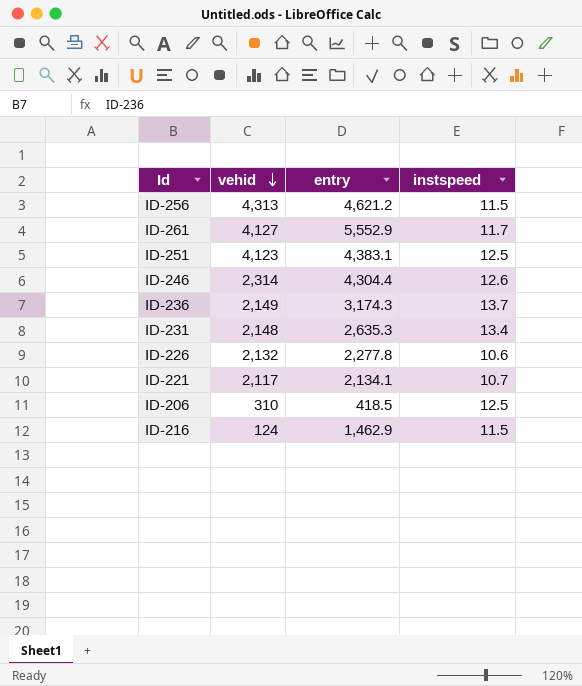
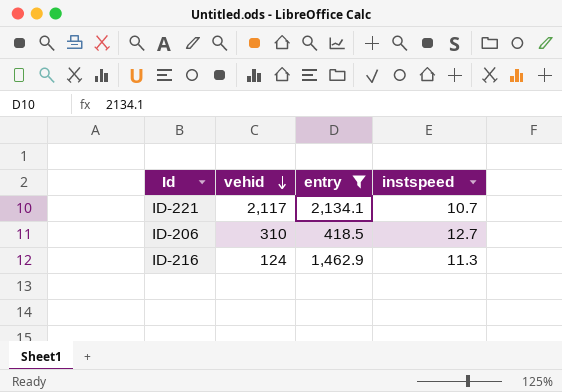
filter: none -> entry <= 2,134.1
ID-206 | instspeed: 12.5 -> 12.7
ID-216 | instspeed: 11.5 -> 11.3

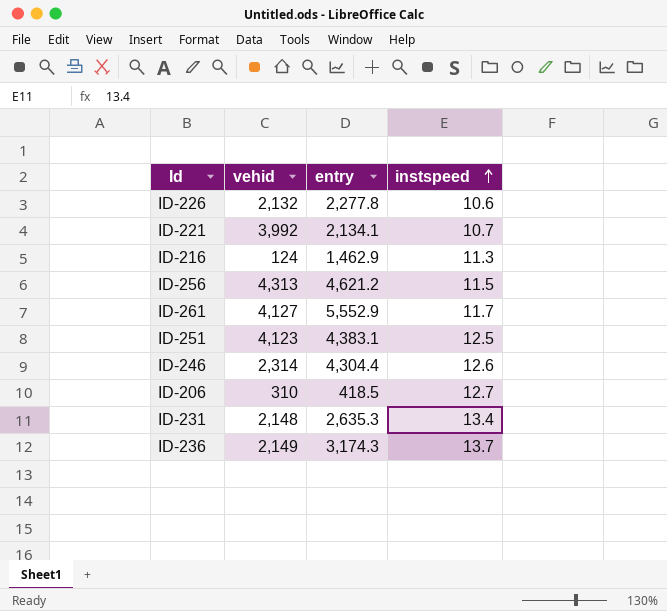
filter: entry <= 2,134.1 -> none
row order: vehid descending -> instspeed ascending
ID-221 | vehid: 2,117 -> 3,992

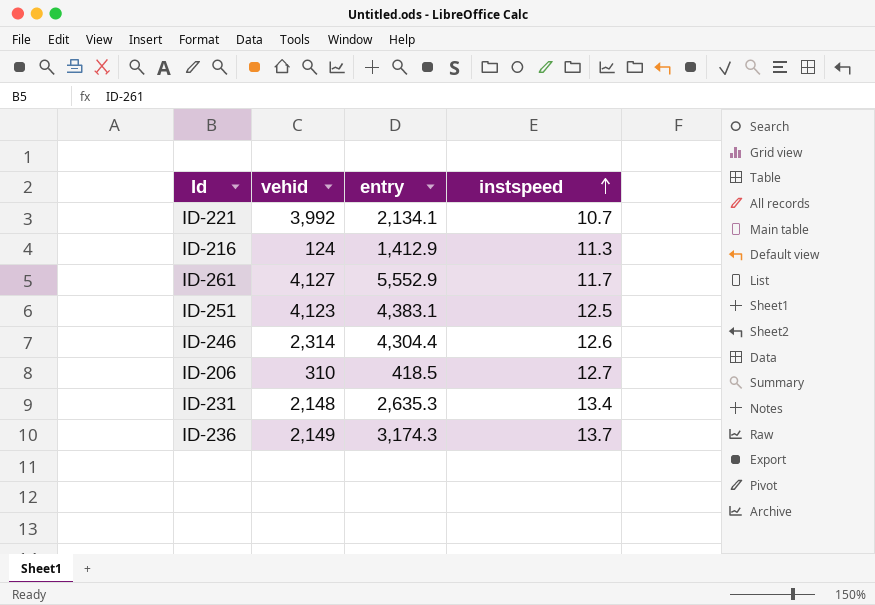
row ID-226: 2,132 | 2,277.8 | 10.6 -> none
row ID-256: 4,313 | 4,621.2 | 11.5 -> none
ID-216 | entry: 1,462.9 -> 1,412.9

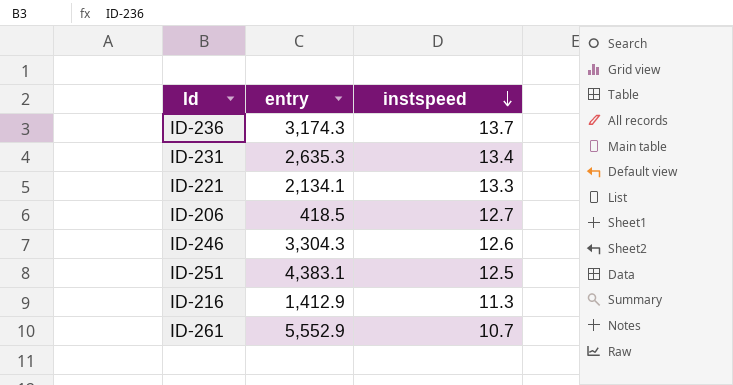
row order: instspeed ascending -> instspeed descending
column vehid | position: 2 -> none
ID-221 | instspeed: 10.7 -> 13.3
ID-246 | entry: 4,304.4 -> 3,304.3
ID-261 | instspeed: 11.7 -> 10.7

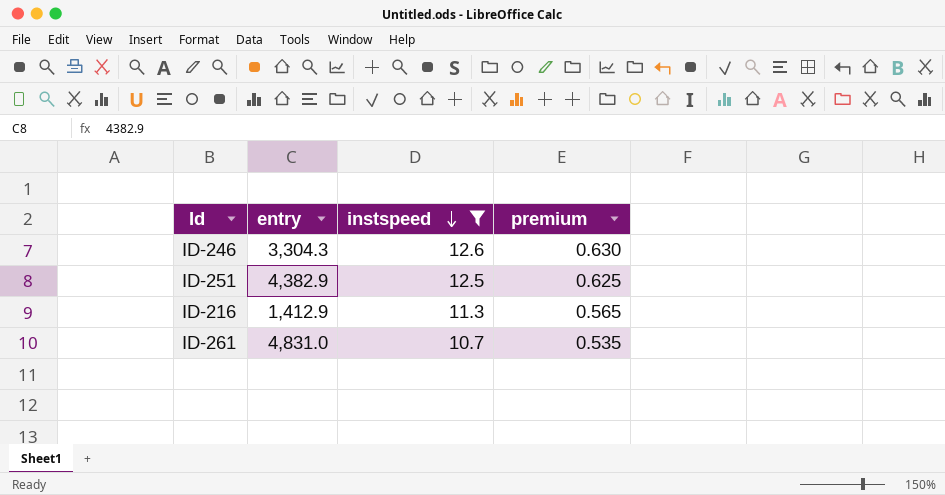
filter: none -> instspeed <= 12.6
column premium | formula: none -> [instspeed] * 0.05
ID-251 | entry: 4,383.1 -> 4,382.9
ID-261 | entry: 5,552.9 -> 4,831.0

